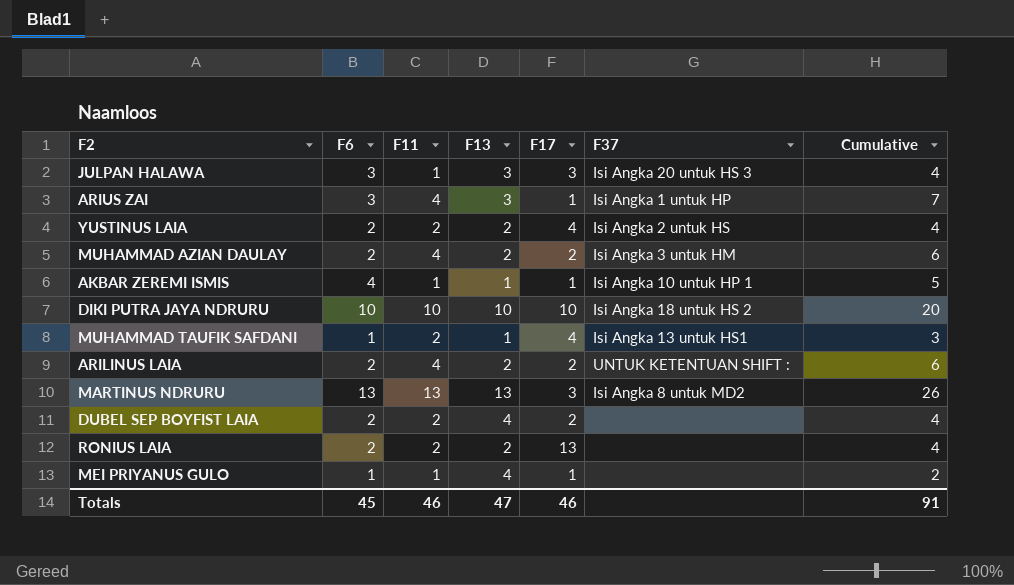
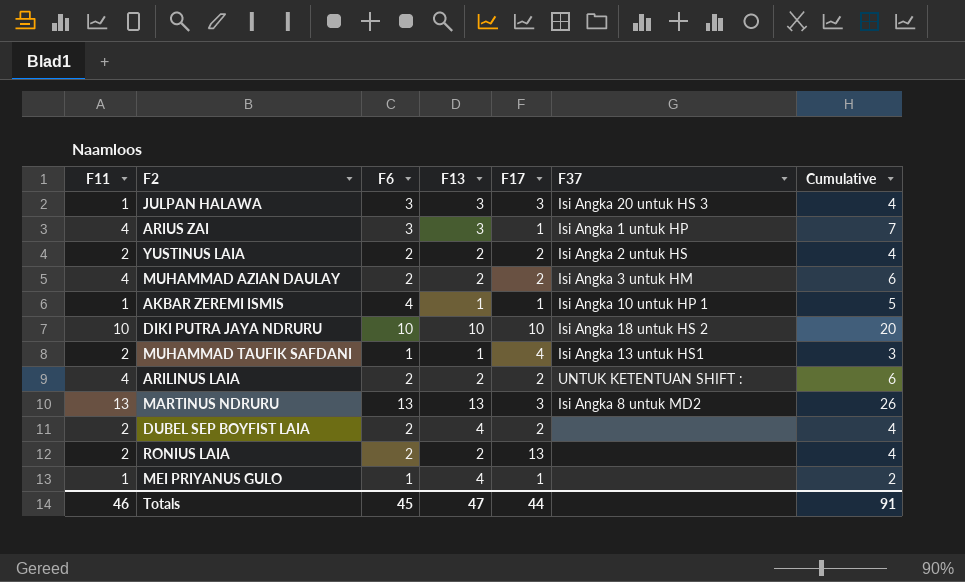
column F11 | position: 3 -> 1
YUSTINUS LAIA | F17: 4 -> 2
Totals | F17: 46 -> 44

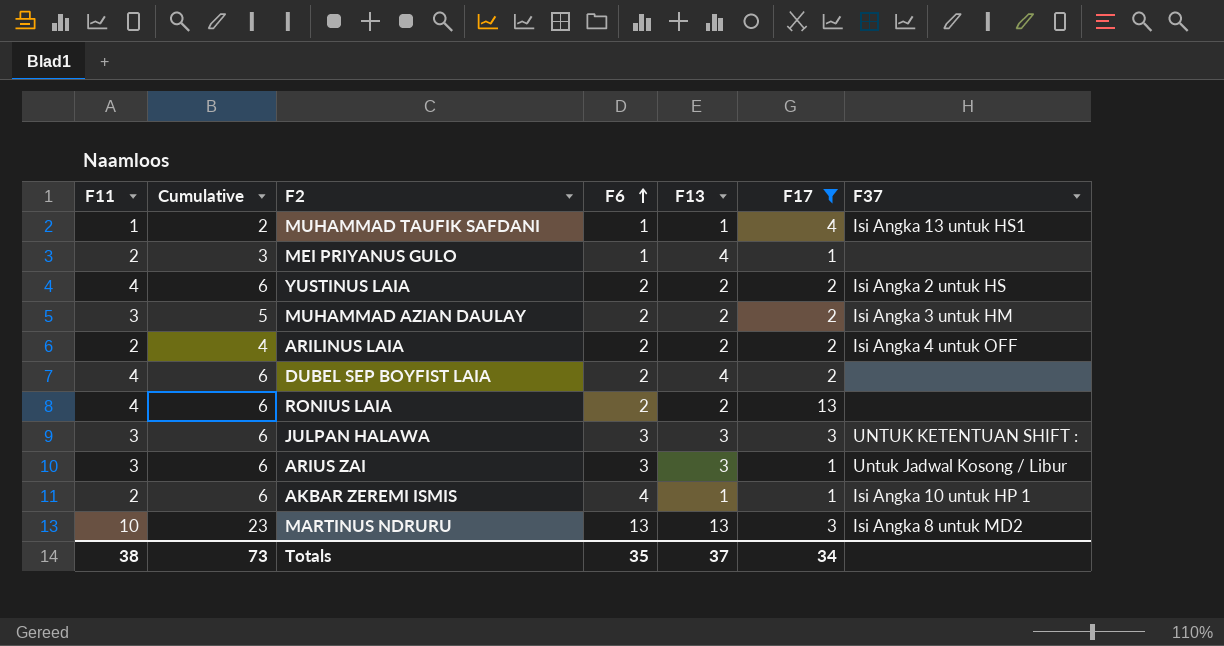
filter: none -> F17 != 10
row order: none -> F6 ascending
column Cumulative | position: 7 -> 2
MUHAMMAD TAUFIK SAFDANI | F11: 2 -> 1
MUHAMMAD TAUFIK SAFDANI | Cumulative: 3 -> 2
MEI PRIYANUS GULO | F11: 1 -> 2
MEI PRIYANUS GULO | Cumulative: 2 -> 3
YUSTINUS LAIA | F11: 2 -> 4
YUSTINUS LAIA | Cumulative: 4 -> 6
MUHAMMAD AZIAN DAULAY | F11: 4 -> 3
MUHAMMAD AZIAN DAULAY | Cumulative: 6 -> 5
ARILINUS LAIA | F11: 4 -> 2
ARILINUS LAIA | Cumulative: 6 -> 4
ARILINUS LAIA | F37: UNTUK KETENTUAN SHIFT : -> Isi Angka 4 untuk OFF
DUBEL SEP BOYFIST LAIA | F11: 2 -> 4
DUBEL SEP BOYFIST LAIA | Cumulative: 4 -> 6
RONIUS LAIA | F11: 2 -> 4
RONIUS LAIA | Cumulative: 4 -> 6
JULPAN HALAWA | F11: 1 -> 3
JULPAN HALAWA | Cumulative: 4 -> 6
JULPAN HALAWA | F37: Isi Angka 20 untuk HS 3 -> UNTUK KETENTUAN SHIFT :
ARIUS ZAI | F11: 4 -> 3
ARIUS ZAI | Cumulative: 7 -> 6
ARIUS ZAI | F37: Isi Angka 1 untuk HP -> Untuk Jadwal Kosong / Libur
AKBAR ZEREMI ISMIS | F11: 1 -> 2
AKBAR ZEREMI ISMIS | Cumulative: 5 -> 6
MARTINUS NDRURU | F11: 13 -> 10
MARTINUS NDRURU | Cumulative: 26 -> 23
Totals | F11: 46 -> 38
Totals | Cumulative: 91 -> 73
Totals | F6: 45 -> 35
Totals | F13: 47 -> 37
Totals | F17: 44 -> 34

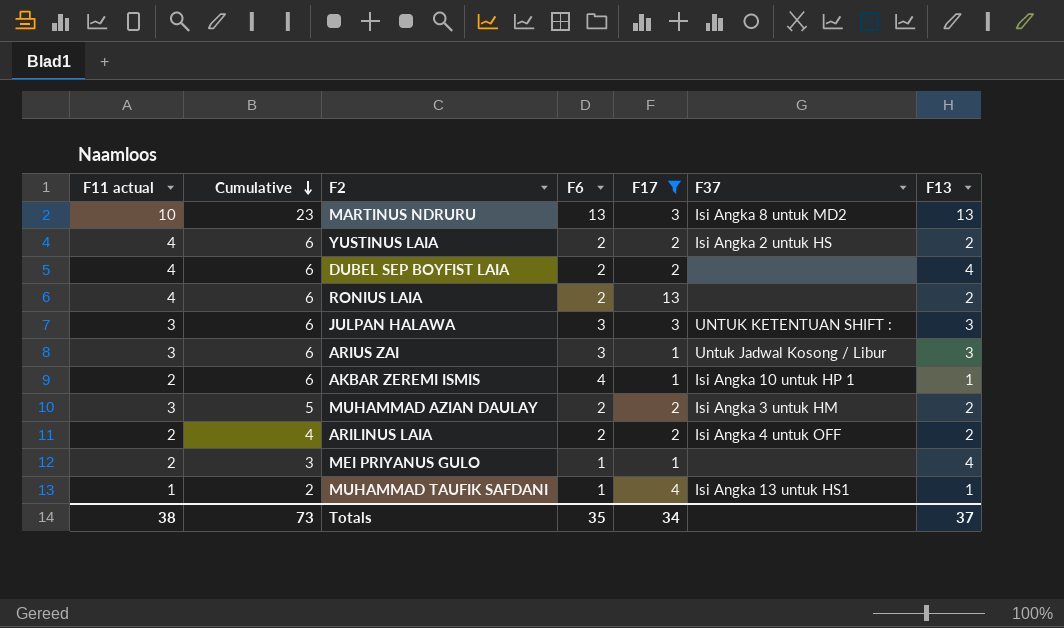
row order: F6 ascending -> Cumulative descending
column name: F11 -> F11 actual
column F13 | position: 5 -> 7

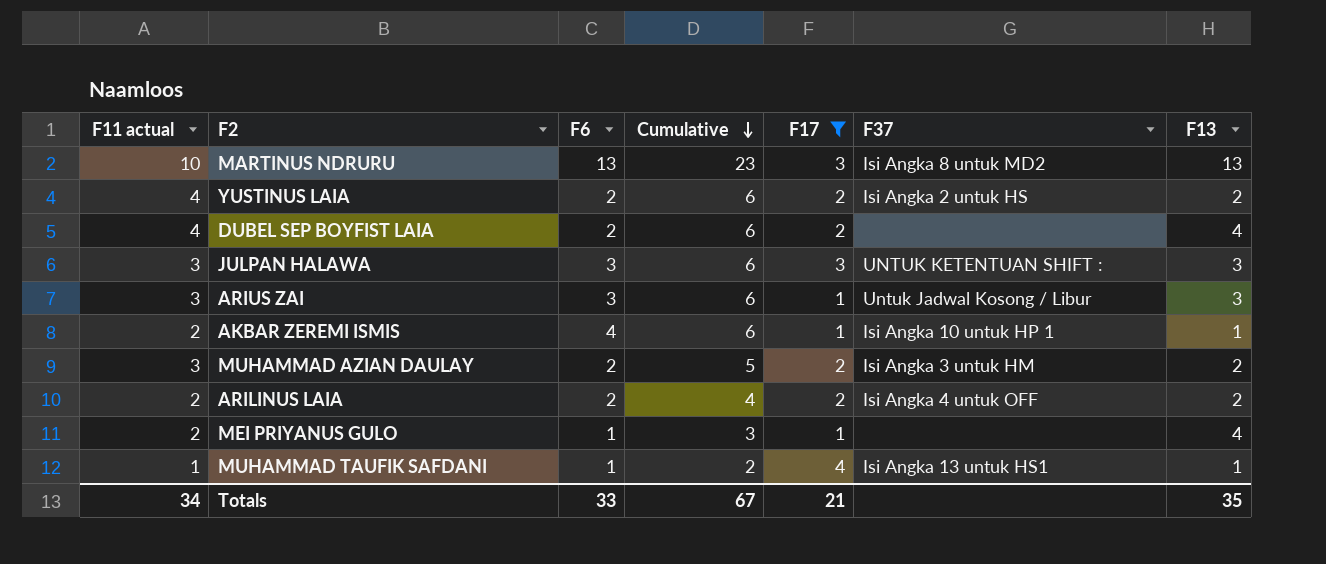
column Cumulative | position: 2 -> 4
row RONIUS LAIA: 4 | 6 | 2 | 13 | none | 2 -> none
Totals | F11 actual: 38 -> 34
Totals | F6: 35 -> 33
Totals | Cumulative: 73 -> 67
Totals | F17: 34 -> 21
Totals | F13: 37 -> 35

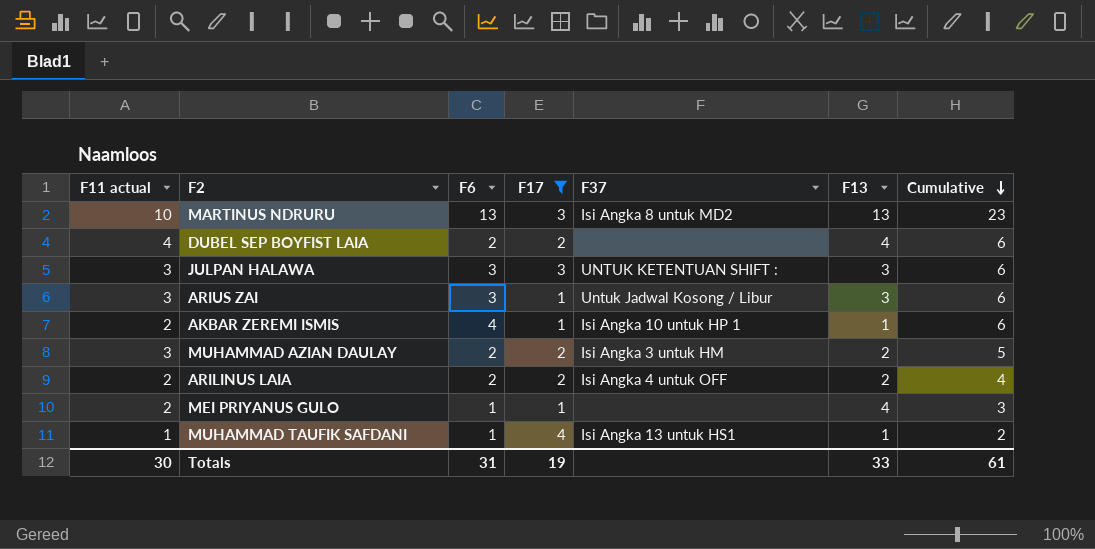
column Cumulative | position: 4 -> 7
row YUSTINUS LAIA: 4 | 2 | 6 | 2 | Isi Angka 2 untuk HS | 2 -> none
Totals | F11 actual: 34 -> 30
Totals | F6: 33 -> 31
Totals | F17: 21 -> 19
Totals | F13: 35 -> 33
Totals | Cumulative: 67 -> 61

